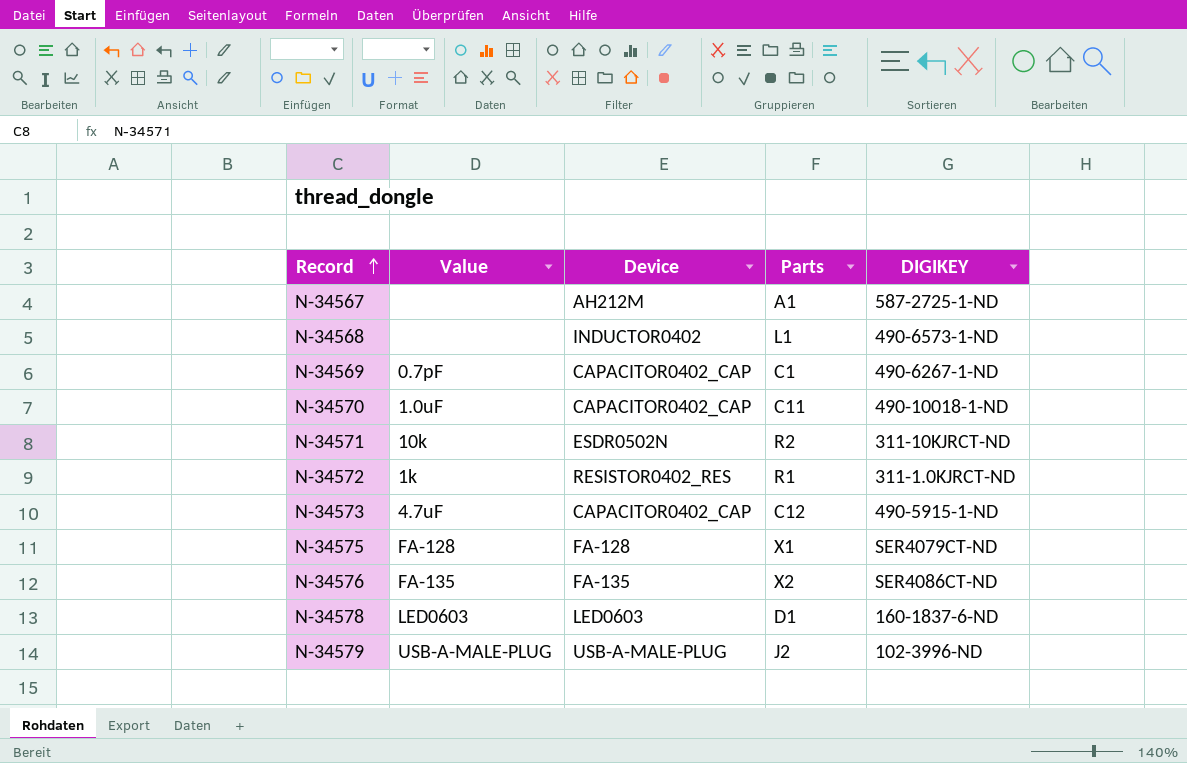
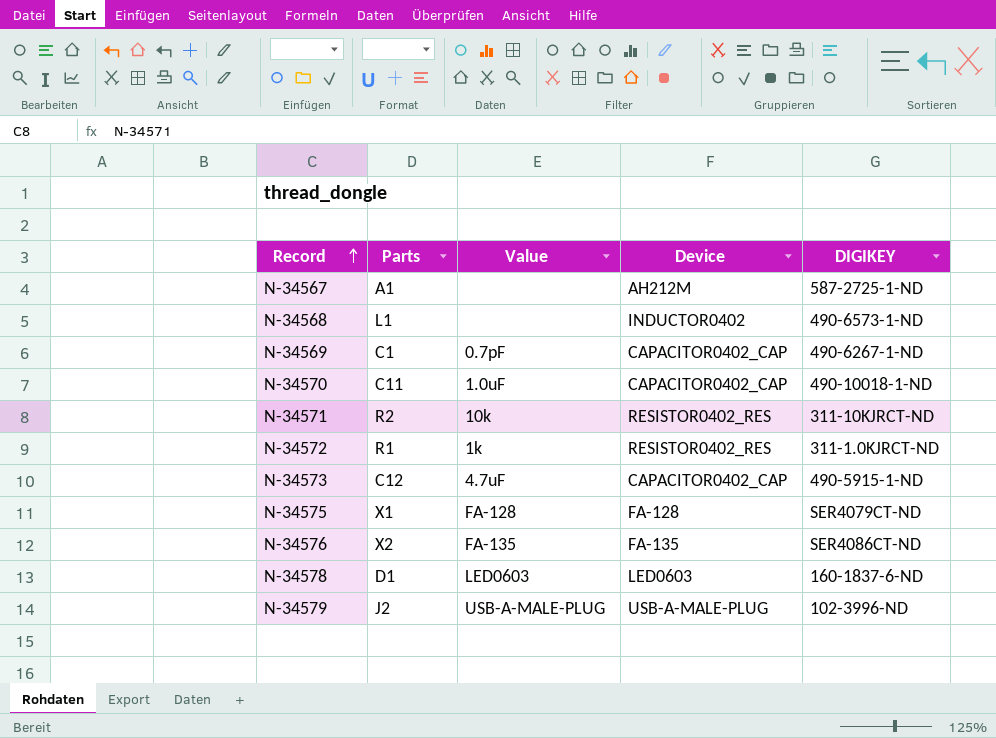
column Parts | position: 4 -> 2
N-34571 | Device: ESDR0502N -> RESISTOR0402_RES

